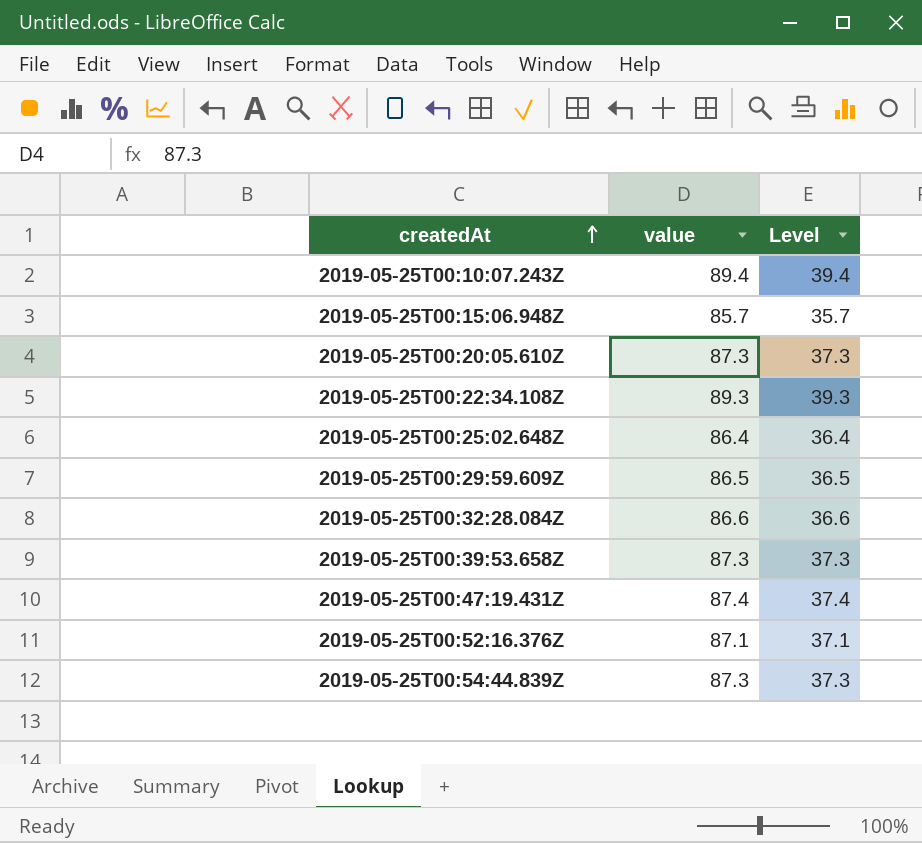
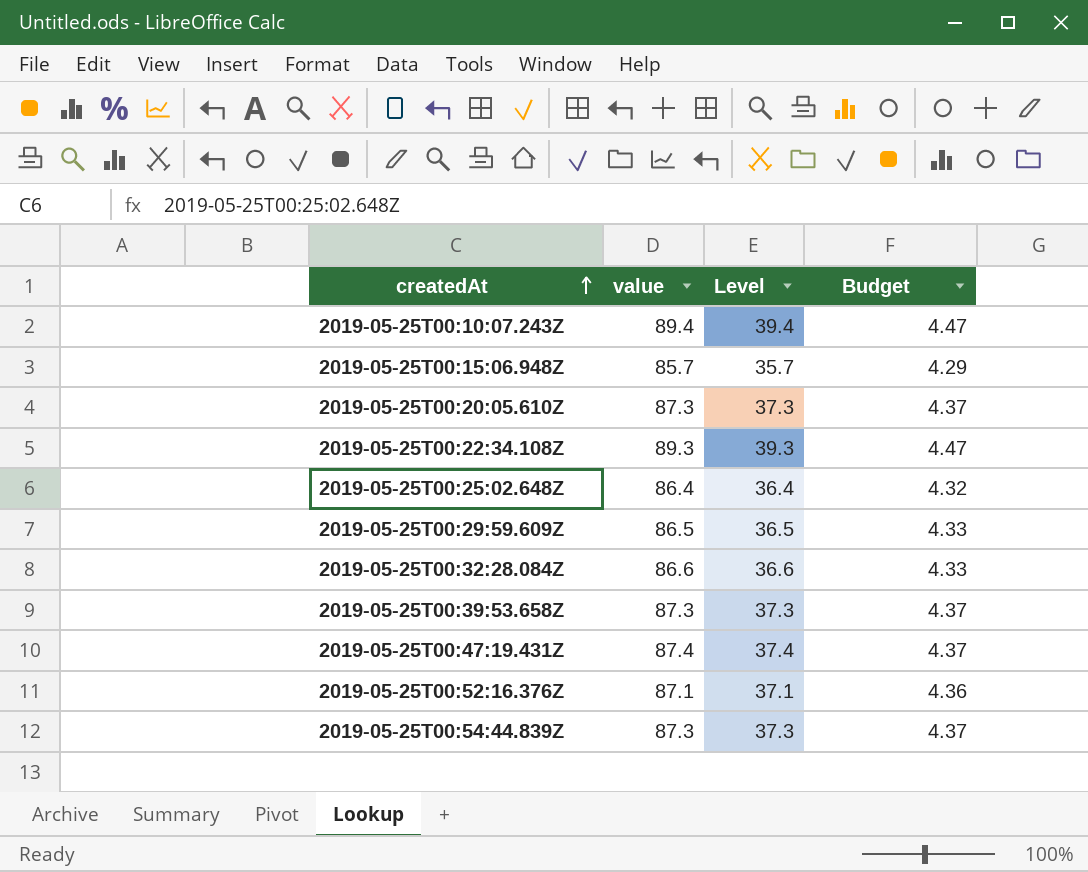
column Budget | formula: none -> [value] * 0.05

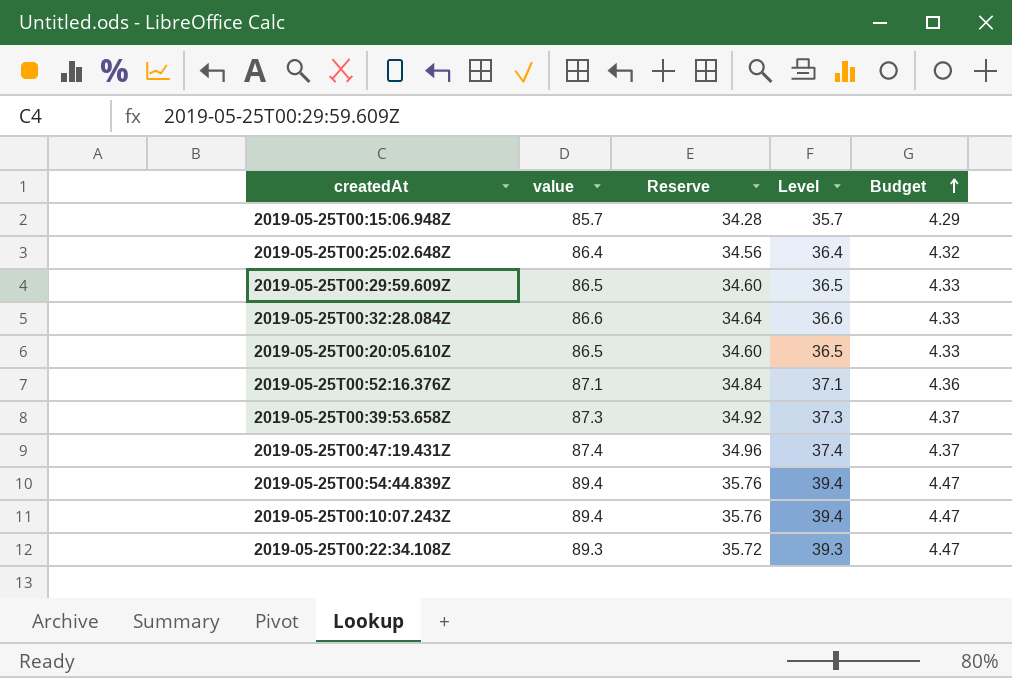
row order: createdAt ascending -> Budget ascending
column Reserve | formula: none -> [value] * 0.4
2019-05-25T00:20:05.610Z | value: 87.3 -> 86.5
2019-05-25T00:20:05.610Z | Level: 37.3 -> 36.5
2019-05-25T00:20:05.610Z | Budget: 4.37 -> 4.33
2019-05-25T00:54:44.839Z | value: 87.3 -> 89.4
2019-05-25T00:54:44.839Z | Level: 37.3 -> 39.4
2019-05-25T00:54:44.839Z | Budget: 4.37 -> 4.47

